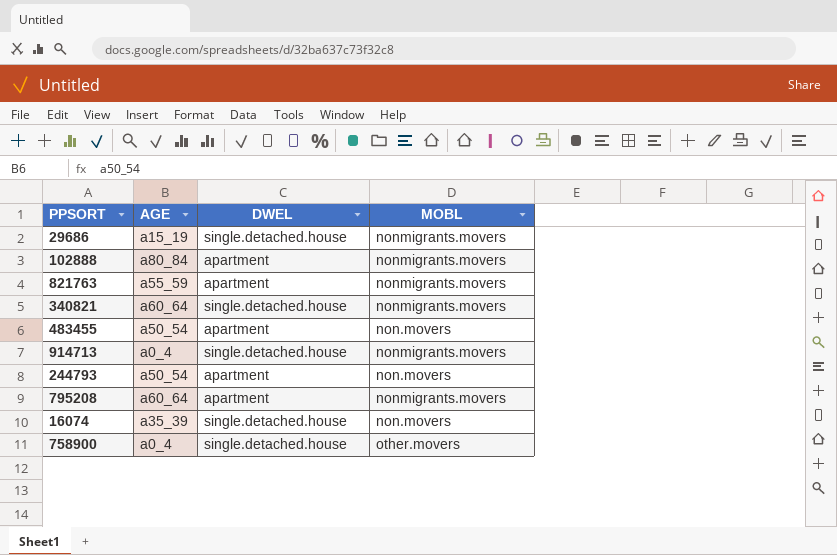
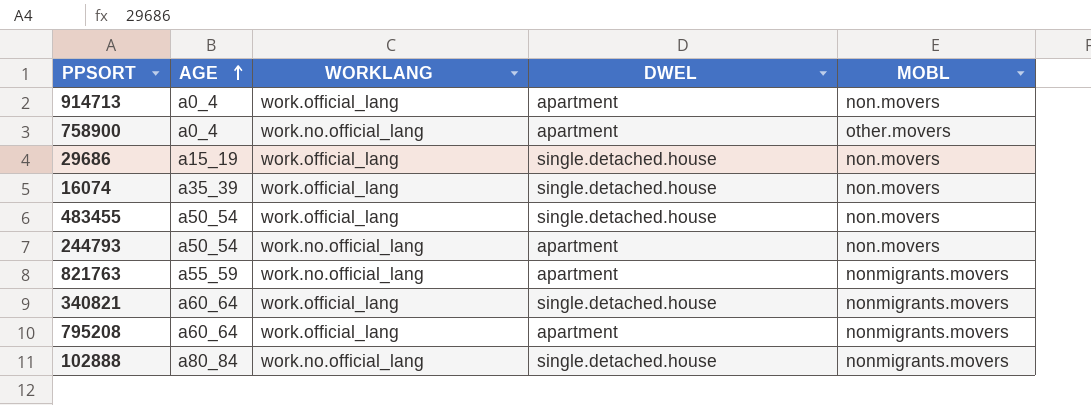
row order: none -> AGE ascending
column WORKLANG | position: none -> 3
914713 | DWEL: single.detached.house -> apartment
914713 | MOBL: nonmigrants.movers -> non.movers
758900 | DWEL: single.detached.house -> apartment
29686 | MOBL: nonmigrants.movers -> non.movers
483455 | DWEL: apartment -> single.detached.house
102888 | DWEL: apartment -> single.detached.house

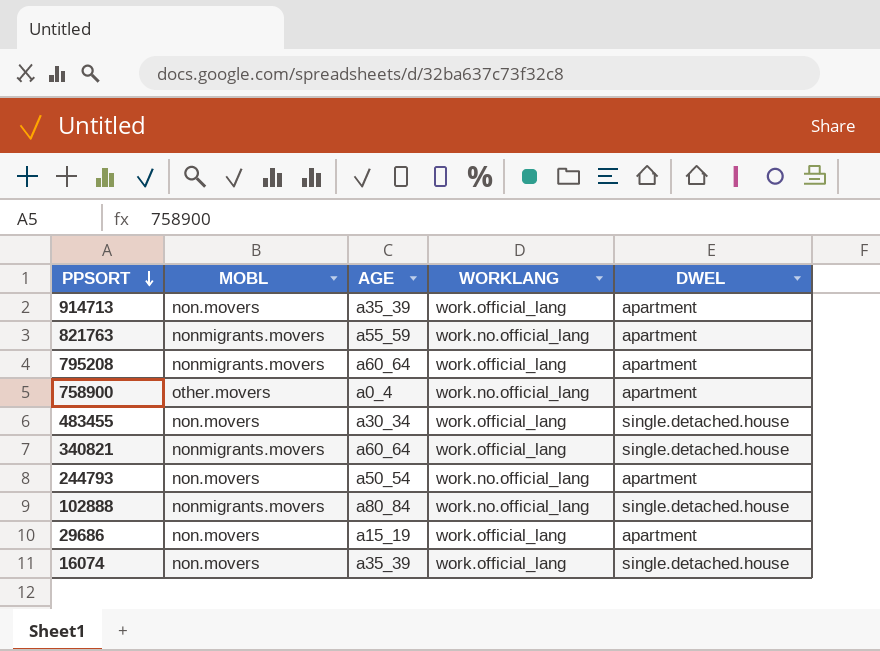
row order: AGE ascending -> PPSORT descending
column MOBL | position: 5 -> 2
914713 | AGE: a0_4 -> a35_39
483455 | AGE: a50_54 -> a30_34
29686 | DWEL: single.detached.house -> apartment

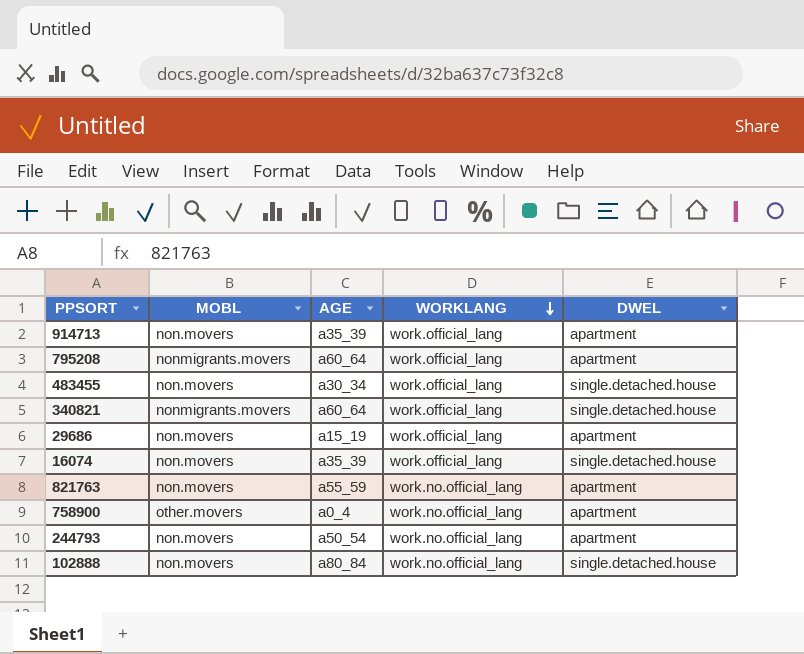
row order: PPSORT descending -> WORKLANG descending
821763 | MOBL: nonmigrants.movers -> non.movers
102888 | MOBL: nonmigrants.movers -> non.movers

